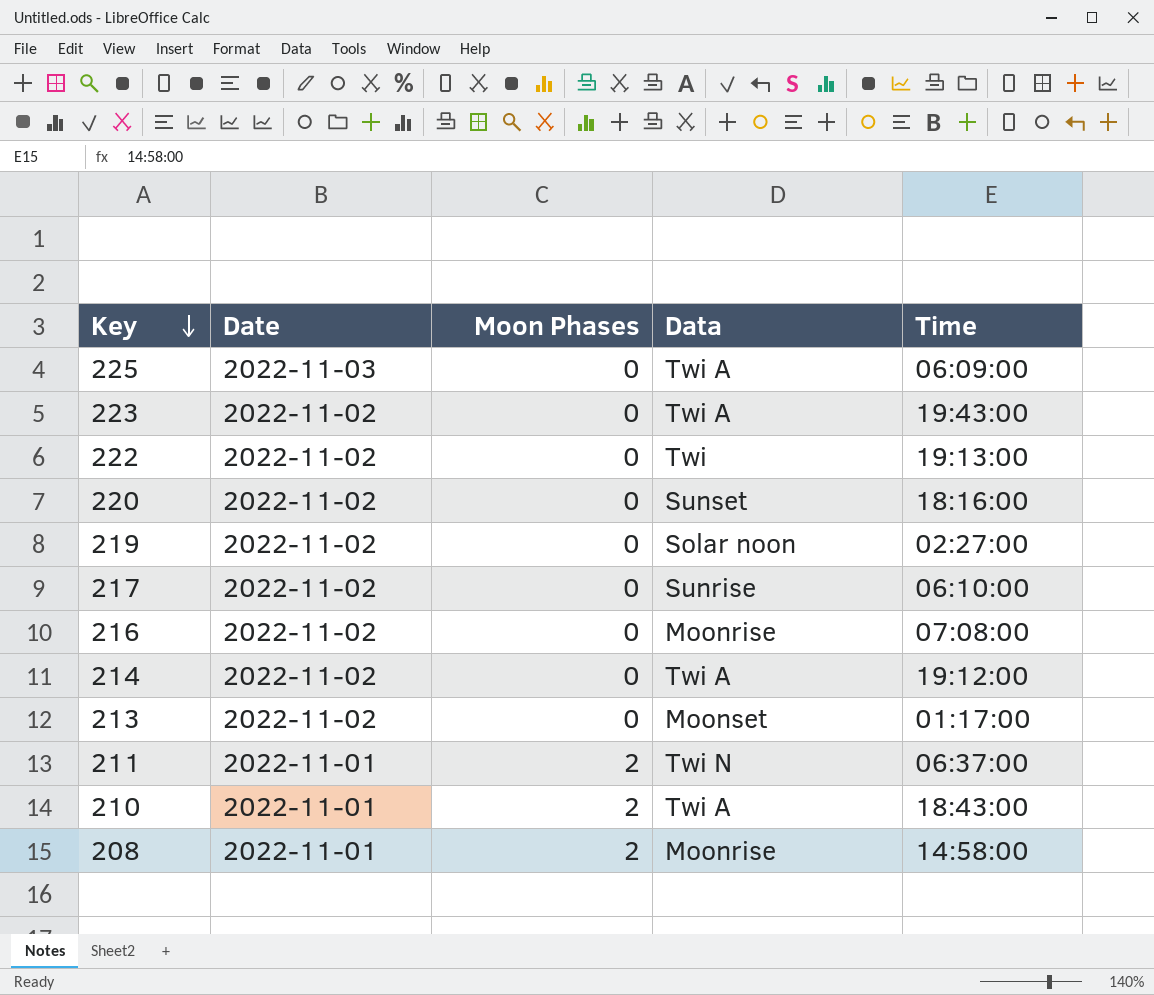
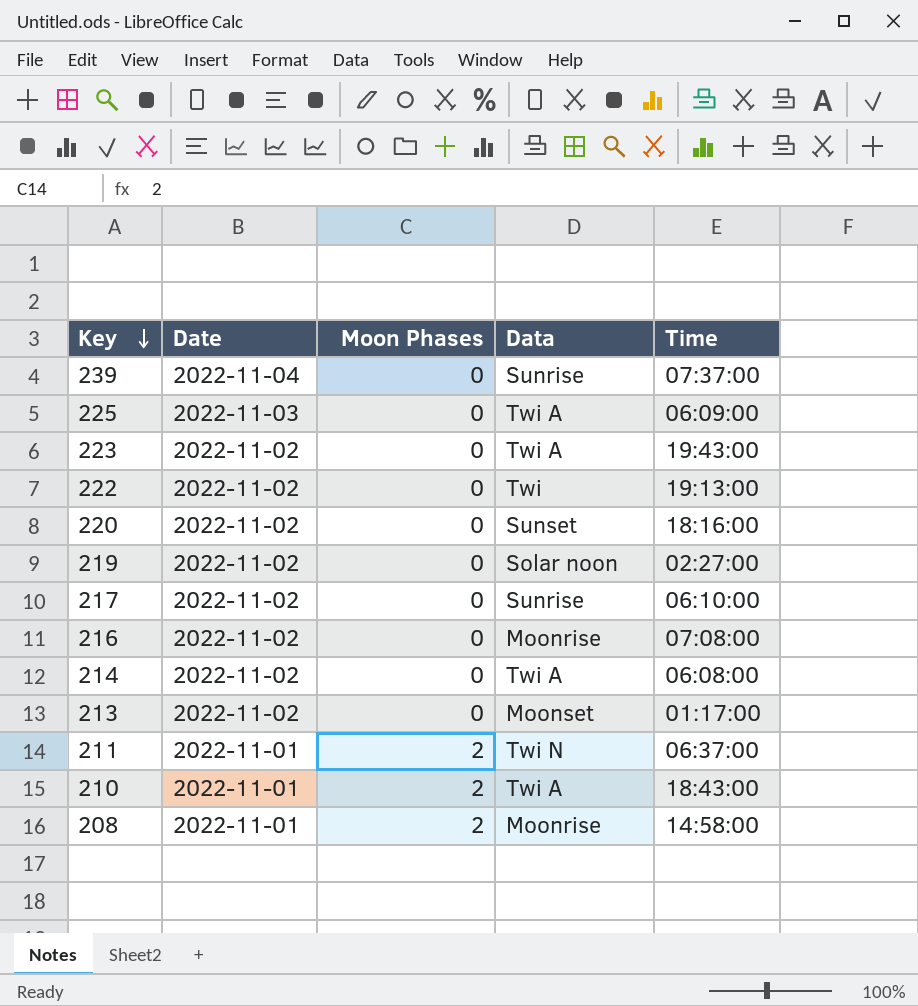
row 239: none -> 2022-11-04 | 0 | Sunrise | 07:37:00
214 | Time: 19:12:00 -> 06:08:00

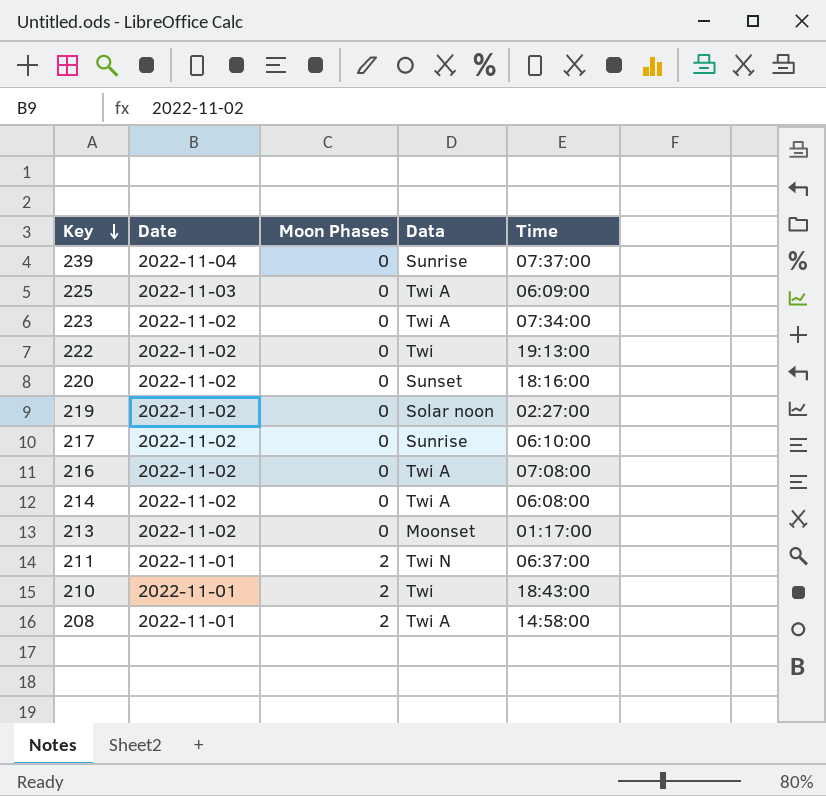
223 | Time: 19:43:00 -> 07:34:00
216 | Data: Moonrise -> Twi A
210 | Data: Twi A -> Twi
208 | Data: Moonrise -> Twi A

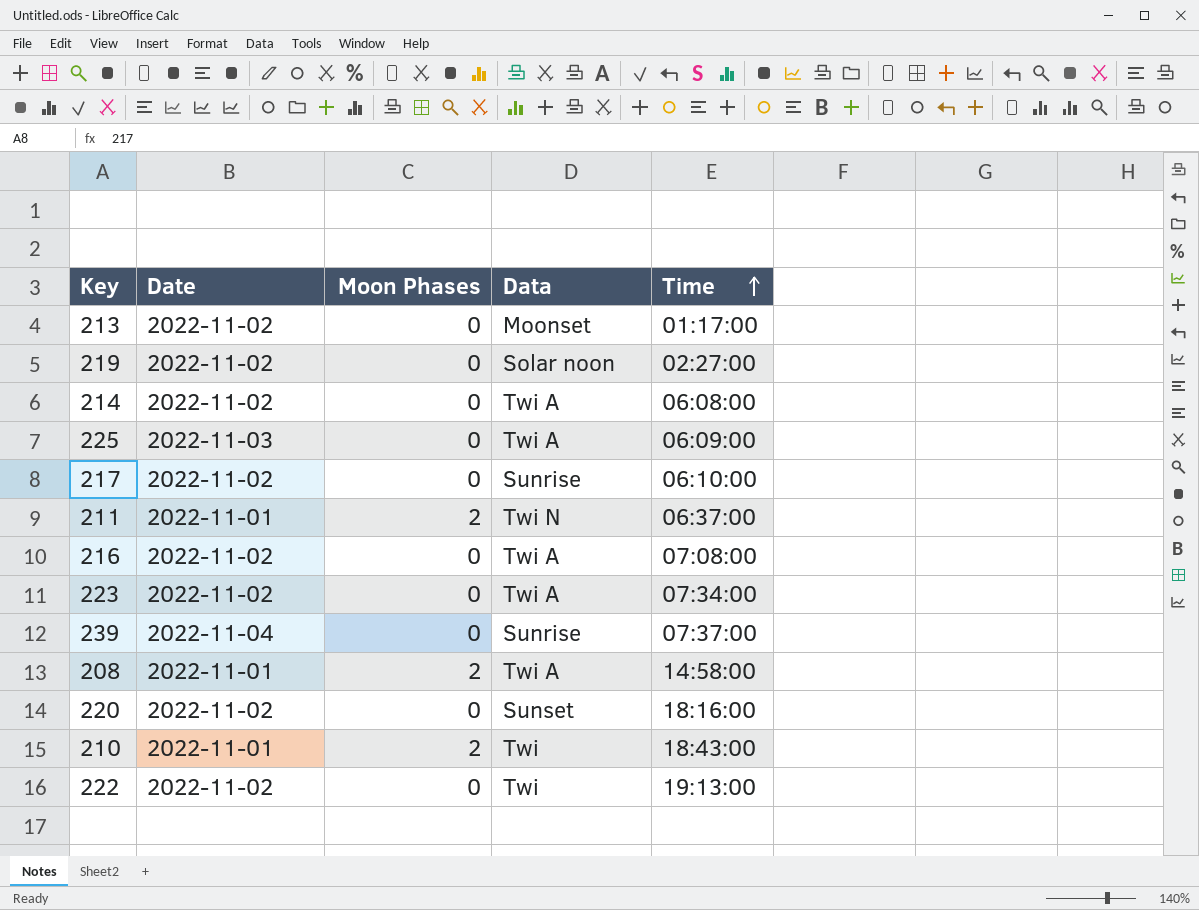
row order: Key descending -> Time ascending

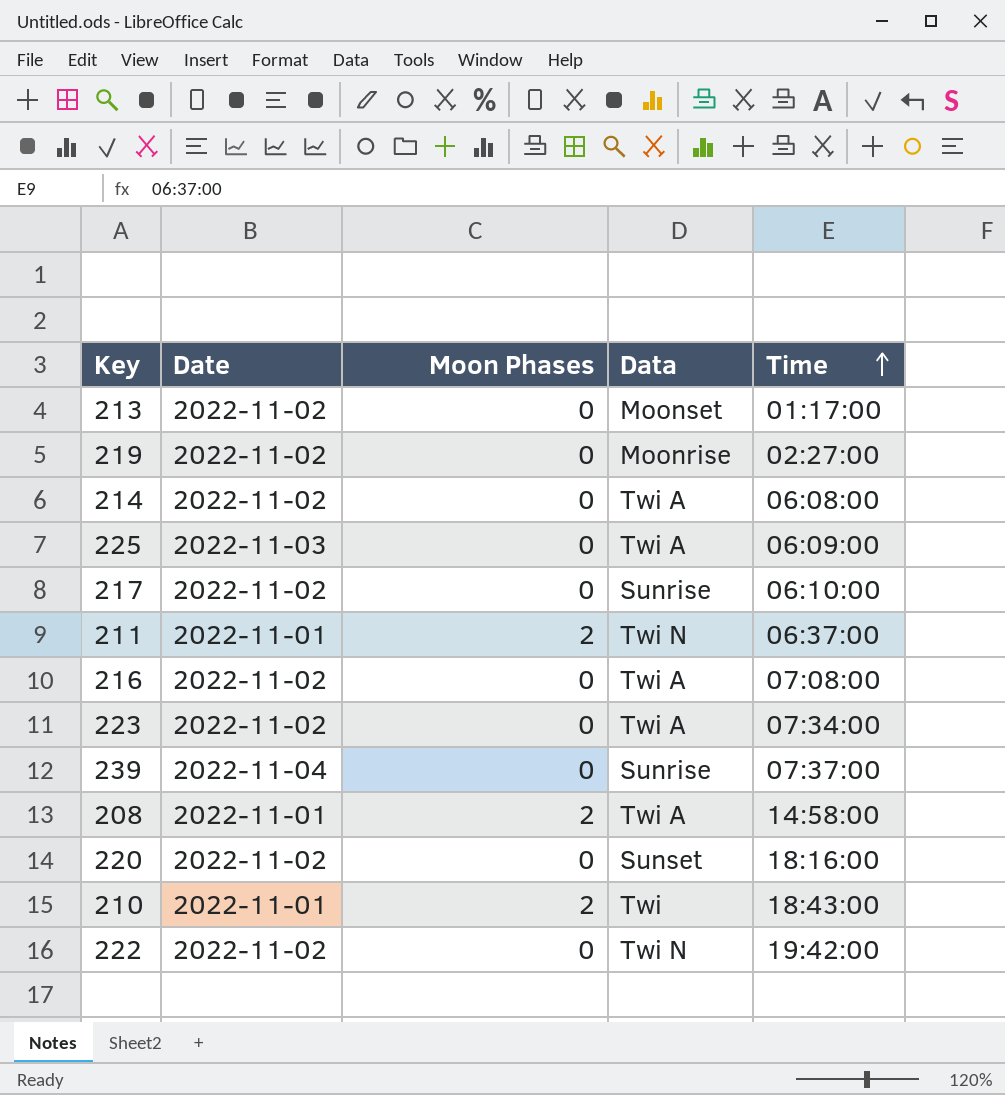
219 | Data: Solar noon -> Moonrise
222 | Data: Twi -> Twi N
222 | Time: 19:13:00 -> 19:42:00

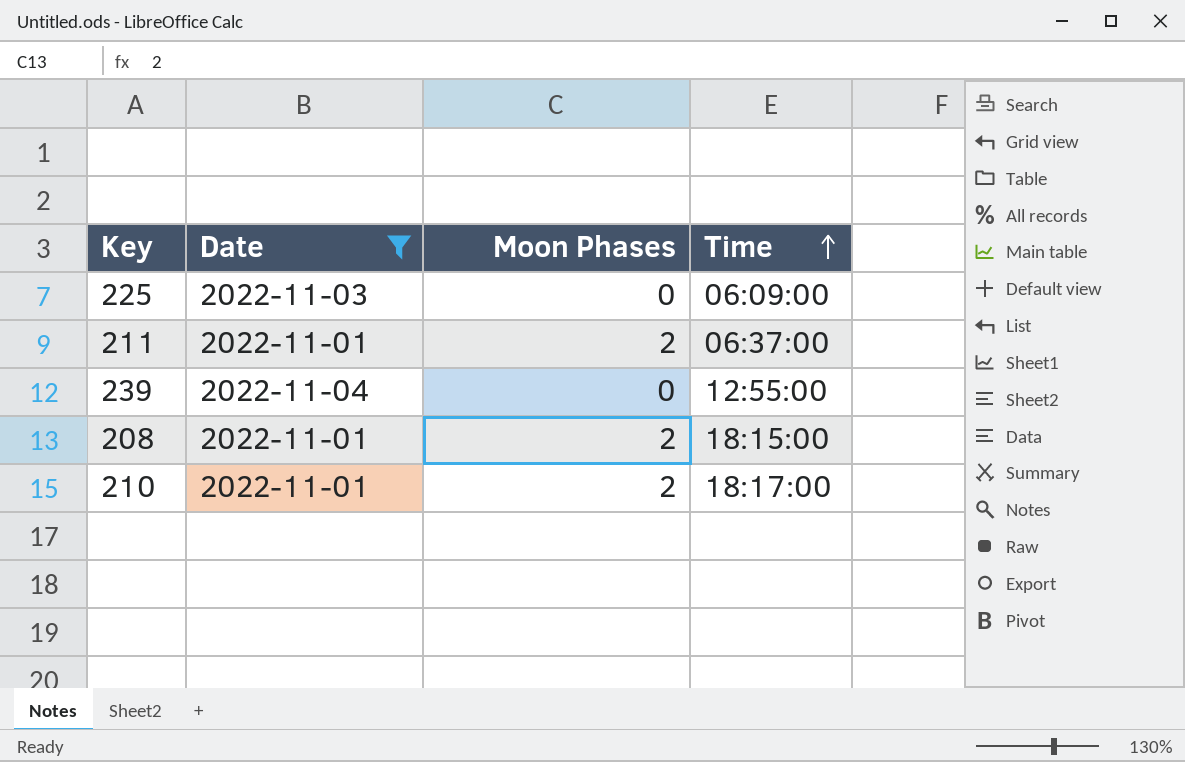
filter: none -> Date != 2022-11-02
column Data | position: 4 -> none
239 | Time: 07:37:00 -> 12:55:00
208 | Time: 14:58:00 -> 18:15:00
210 | Time: 18:43:00 -> 18:17:00

